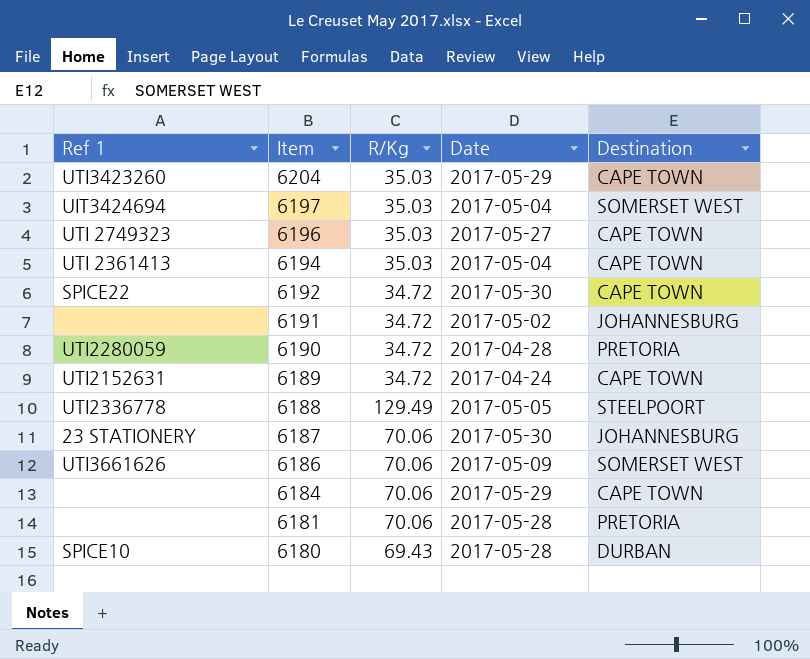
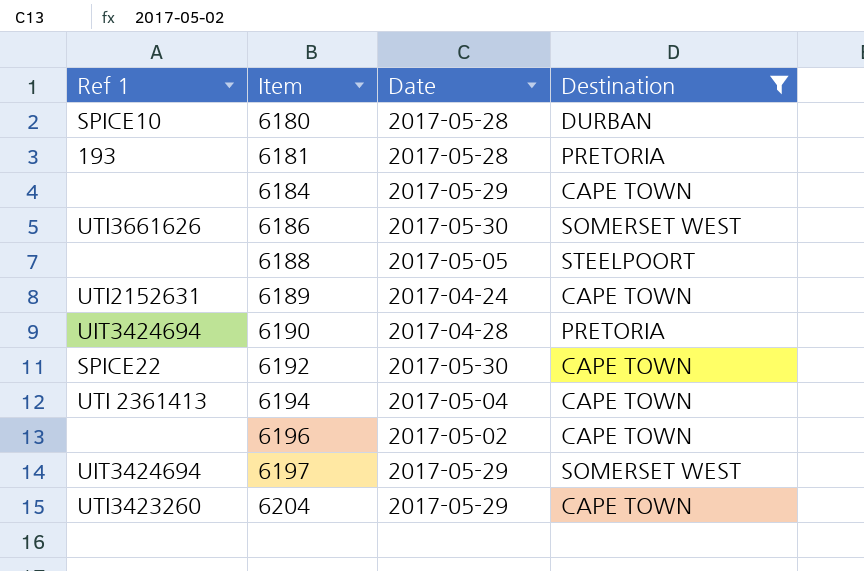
filter: none -> Destination != JOHANNESBURG
row order: Item descending -> Item ascending
column R/Kg | position: 3 -> none
6181 | Ref 1: none -> 193
6186 | Date: 2017-05-09 -> 2017-05-30
6188 | Ref 1: UTI2336778 -> none
6190 | Ref 1: UTI2280059 -> UIT3424694
6196 | Ref 1: UTI 2749323 -> none
6196 | Date: 2017-05-27 -> 2017-05-02
6197 | Date: 2017-05-04 -> 2017-05-29

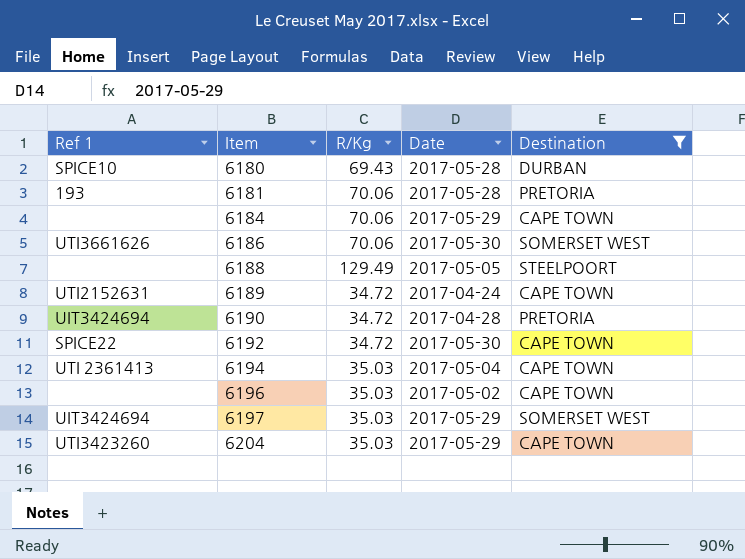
column R/Kg | position: none -> 3

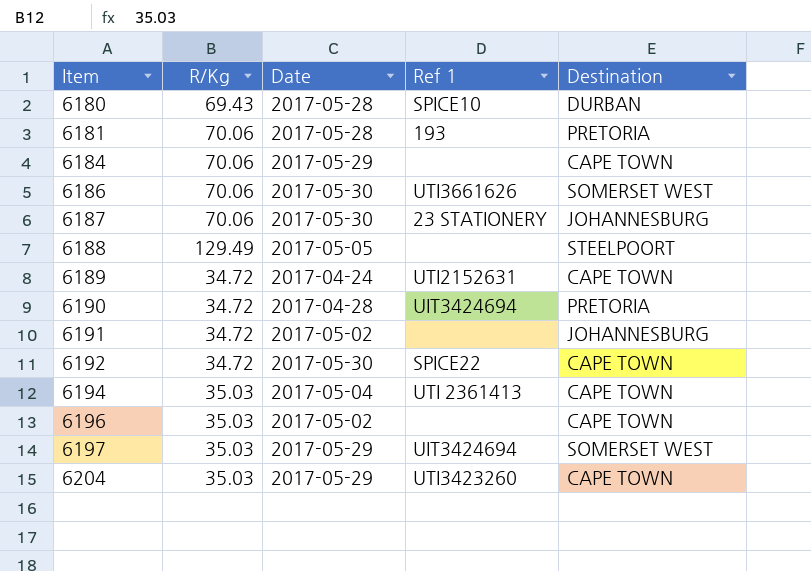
filter: Destination != JOHANNESBURG -> none
column Ref 1 | position: 1 -> 4

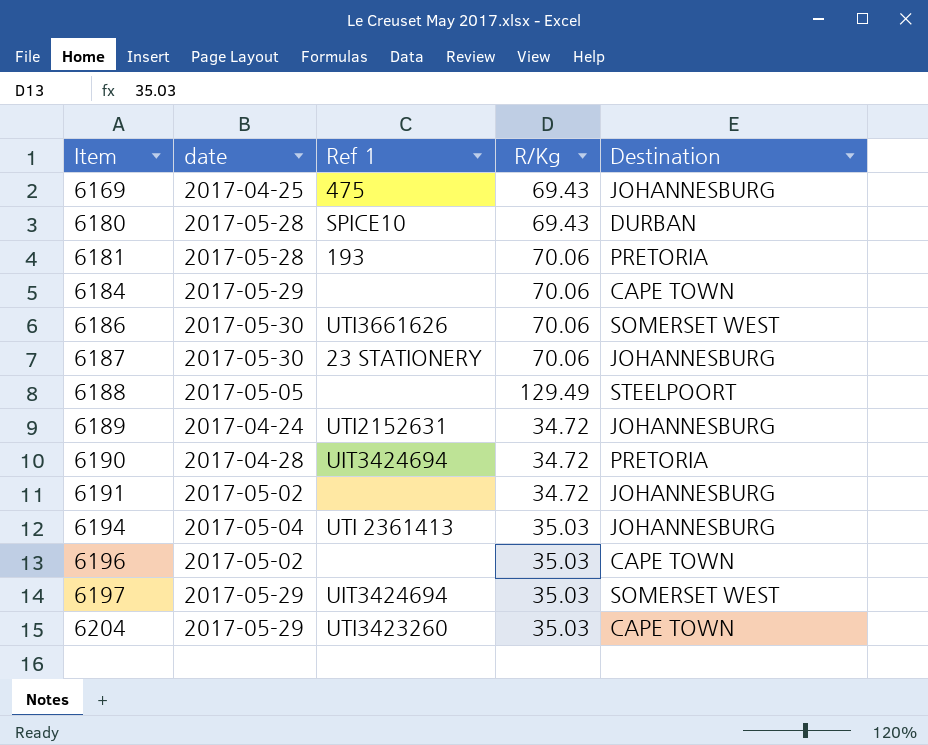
column name: Date -> date
column R/Kg | position: 2 -> 4
row 6192: 34.72 | 2017-05-30 | SPICE22 | CAPE TOWN -> none
row 6169: none -> 2017-04-25 | 475 | 69.43 | JOHANNESBURG
6189 | Destination: CAPE TOWN -> JOHANNESBURG
6194 | Destination: CAPE TOWN -> JOHANNESBURG

